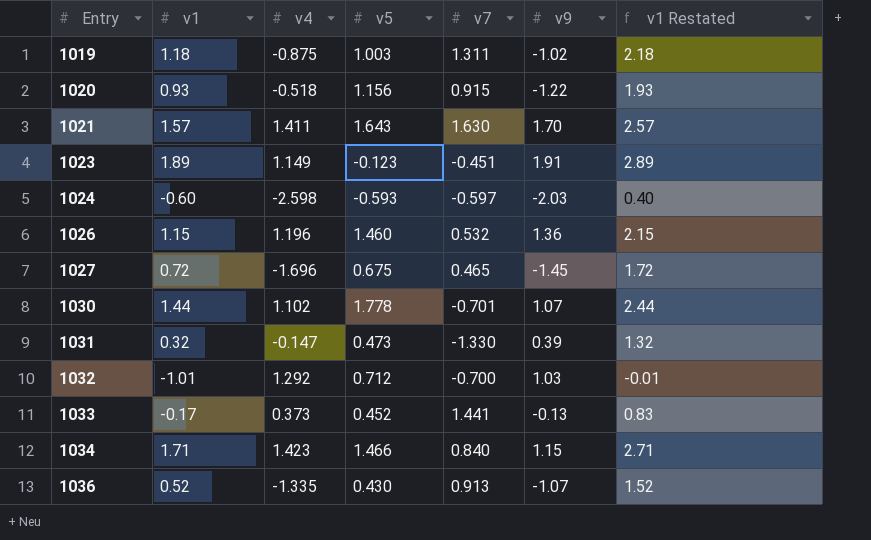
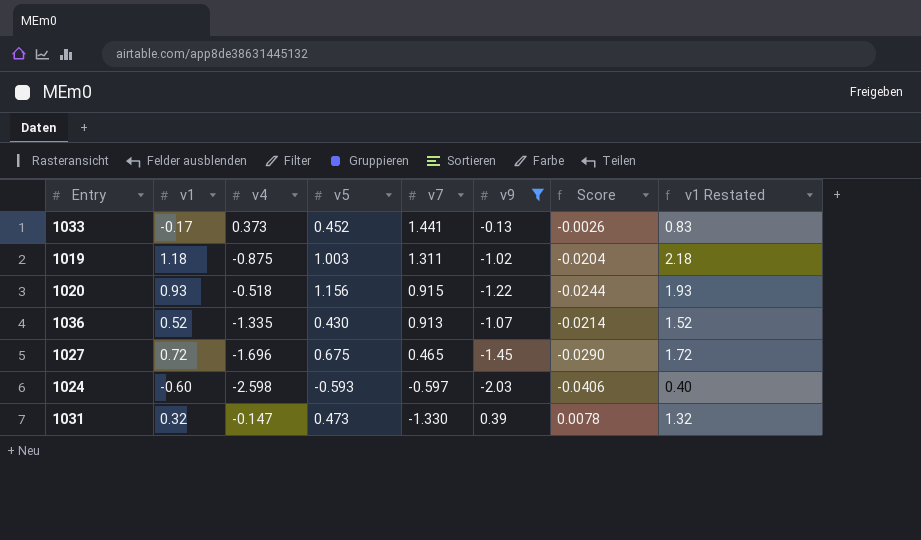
filter: none -> v9 <= 0.39
row order: Entry ascending -> v7 descending
column Score | formula: none -> [v9] * 0.02

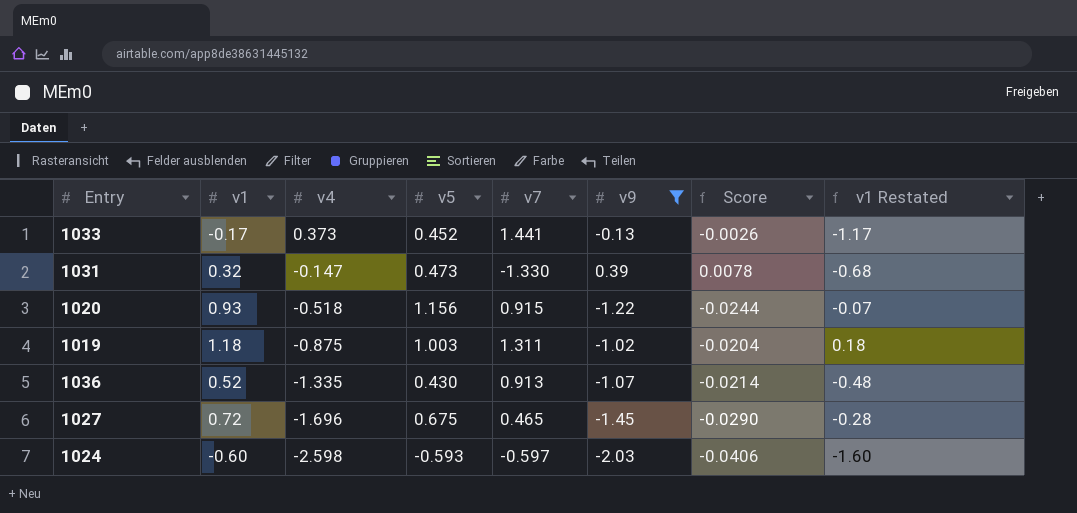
row order: v7 descending -> v4 descending
column v1 Restated | formula: [v1] + 1 -> [v1] - 1

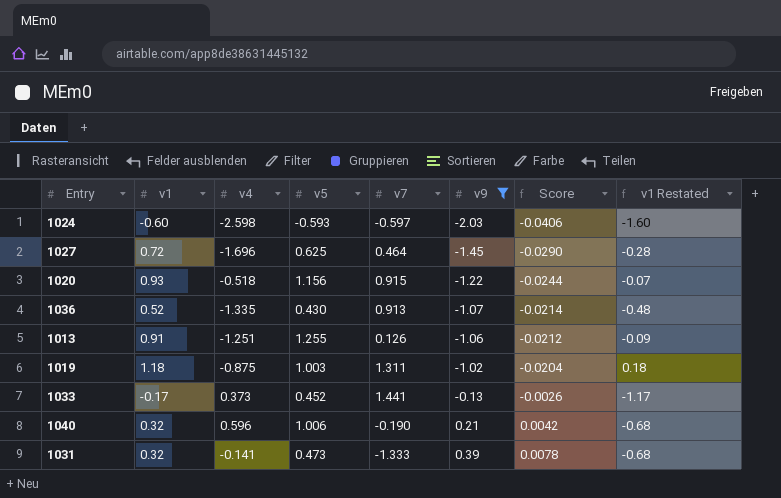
row order: v4 descending -> v9 ascending
1027 | v5: 0.675 -> 0.625
1027 | v7: 0.465 -> 0.464
row 1013: none -> 0.91 | -1.251 | 1.255 | 0.126 | -1.06 | -0.0212 | -0.09
row 1040: none -> 0.32 | 0.596 | 1.006 | -0.190 | 0.21 | 0.0042 | -0.68
1031 | v4: -0.147 -> -0.141
1031 | v7: -1.330 -> -1.333

